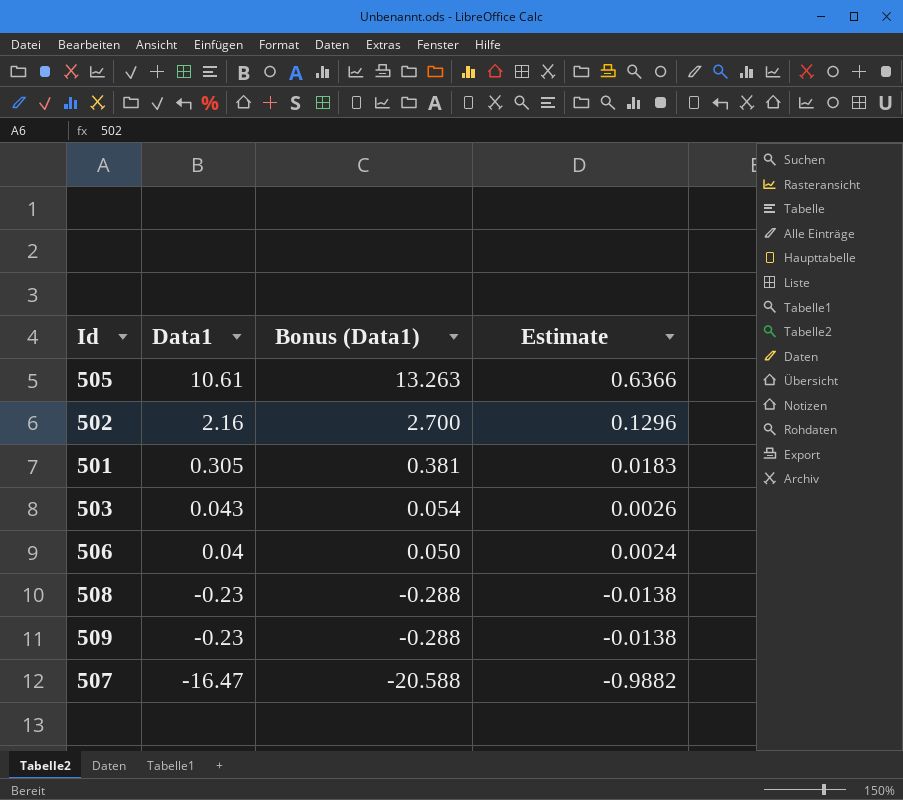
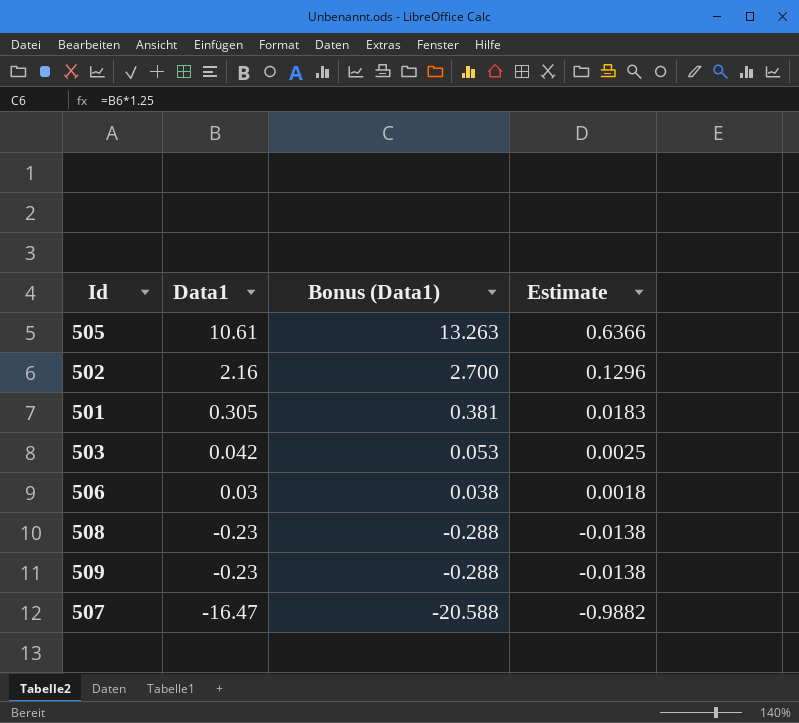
503 | Data1: 0.043 -> 0.042
503 | Bonus (Data1): 0.054 -> 0.053
503 | Estimate: 0.0026 -> 0.0025
506 | Data1: 0.04 -> 0.03
506 | Bonus (Data1): 0.050 -> 0.038
506 | Estimate: 0.0024 -> 0.0018

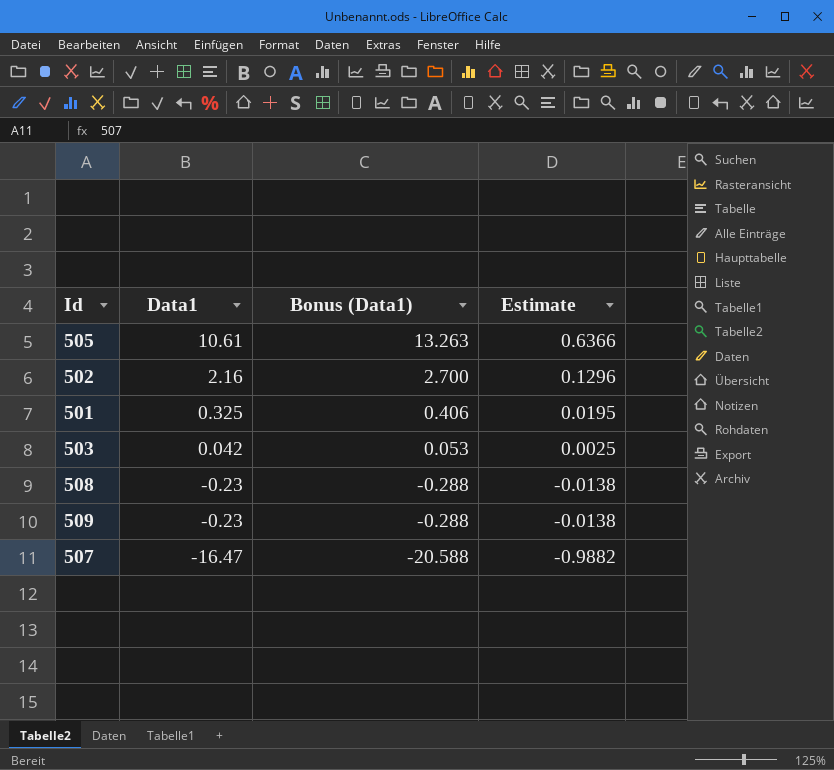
row 506: 0.03 | 0.038 | 0.0018 -> none
501 | Data1: 0.305 -> 0.325
501 | Bonus (Data1): 0.381 -> 0.406
501 | Estimate: 0.0183 -> 0.0195

